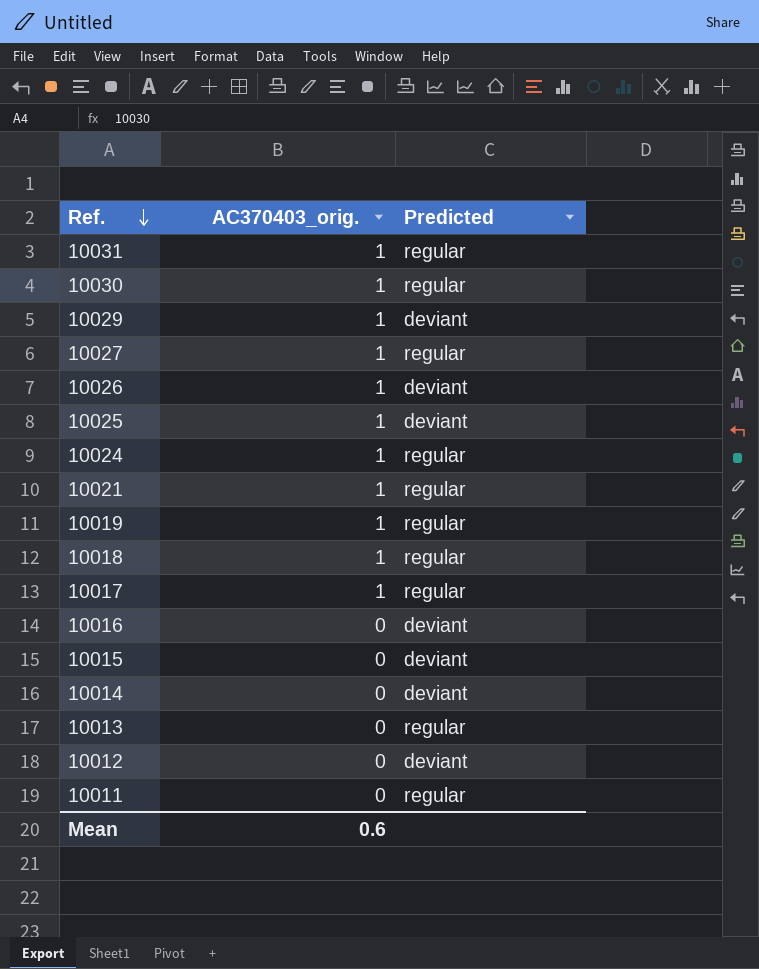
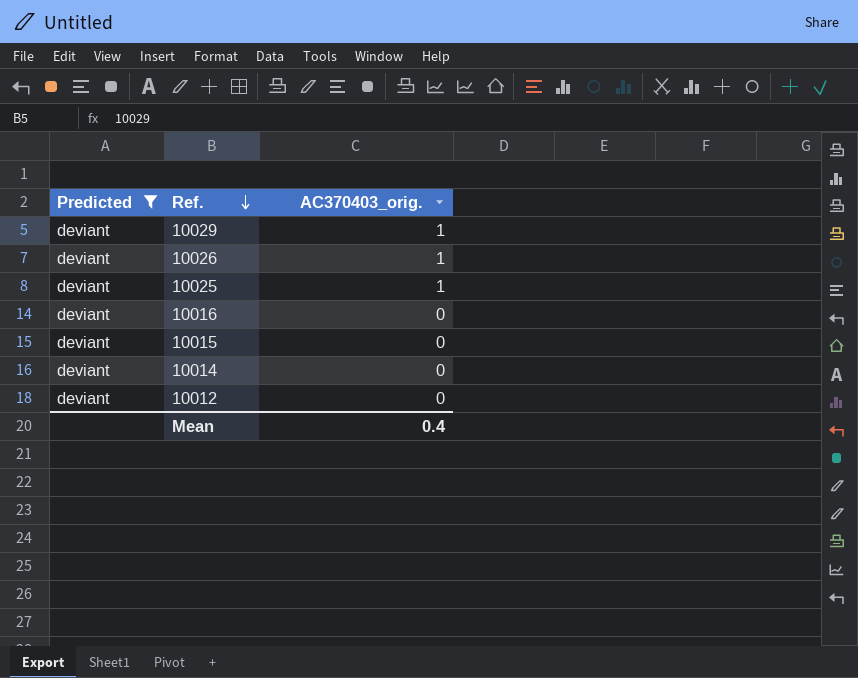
filter: none -> Predicted = deviant
column Predicted | position: 3 -> 1
Mean | AC370403_orig.: 0.6 -> 0.4

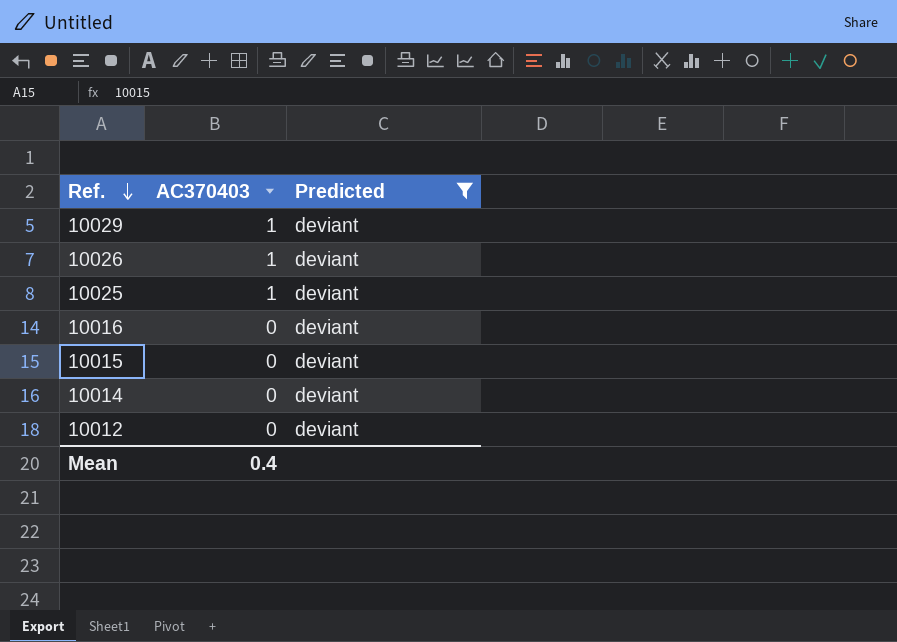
column name: AC370403_orig. -> AC370403
column Predicted | position: 1 -> 3

